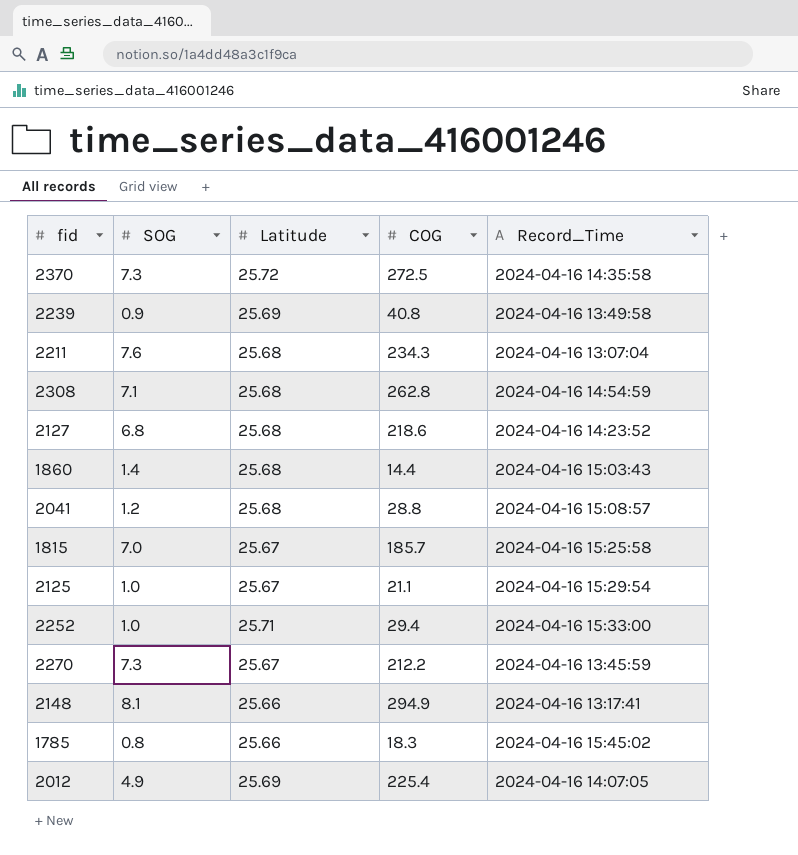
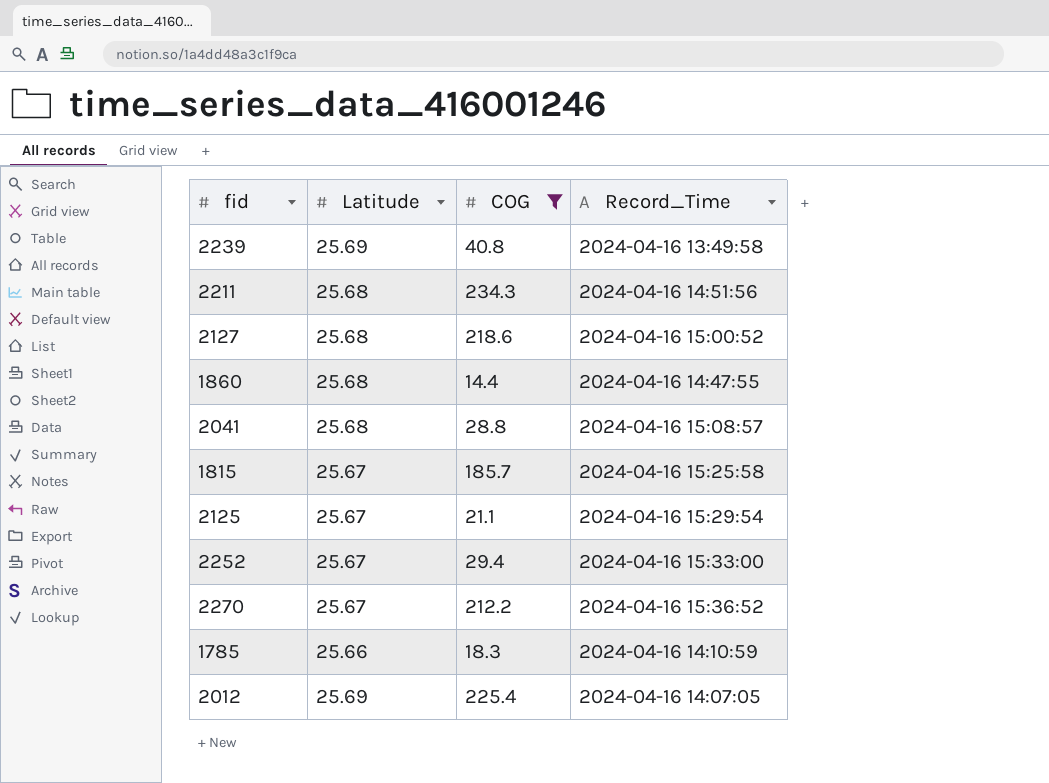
filter: none -> COG <= 234.3
column SOG | position: 2 -> none
2211 | Record_Time: 2024-04-16 13:07:04 -> 2024-04-16 14:51:56
2127 | Record_Time: 2024-04-16 14:23:52 -> 2024-04-16 15:00:52
1860 | Record_Time: 2024-04-16 15:03:43 -> 2024-04-16 14:47:55
2252 | Latitude: 25.71 -> 25.67
2270 | Record_Time: 2024-04-16 13:45:59 -> 2024-04-16 15:36:52
1785 | Record_Time: 2024-04-16 15:45:02 -> 2024-04-16 14:10:59

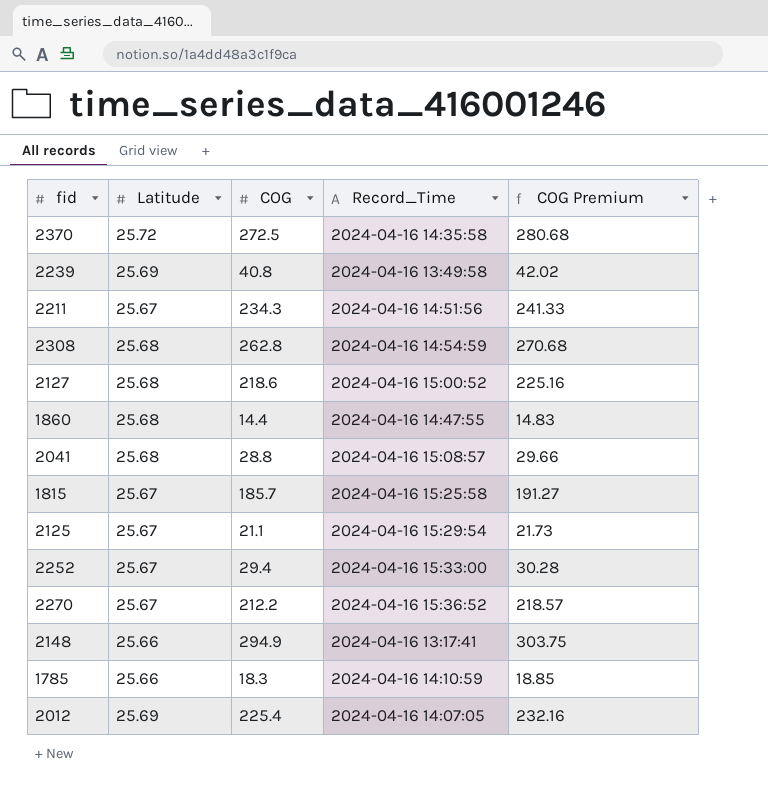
filter: COG <= 234.3 -> none
column COG Premium | formula: none -> [COG] * 1.03
2211 | Latitude: 25.68 -> 25.67

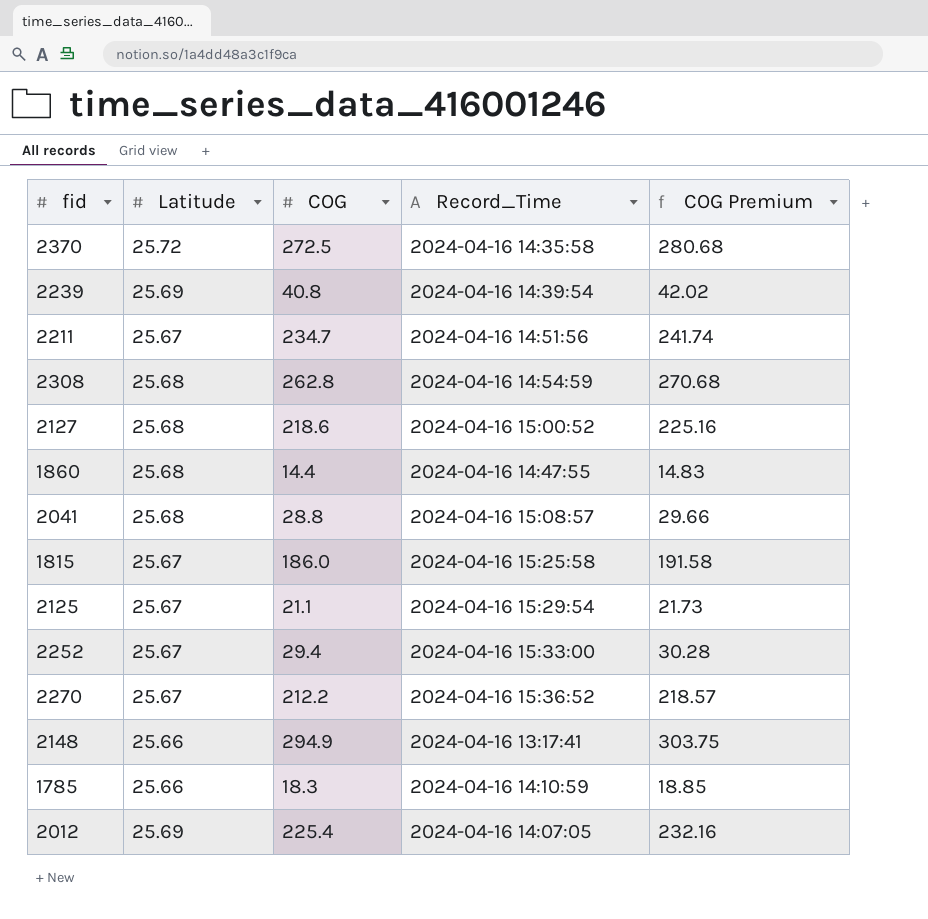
2239 | Record_Time: 2024-04-16 13:49:58 -> 2024-04-16 14:39:54
2211 | COG: 234.3 -> 234.7
2211 | COG Premium: 241.33 -> 241.74
1815 | COG: 185.7 -> 186.0
1815 | COG Premium: 191.27 -> 191.58

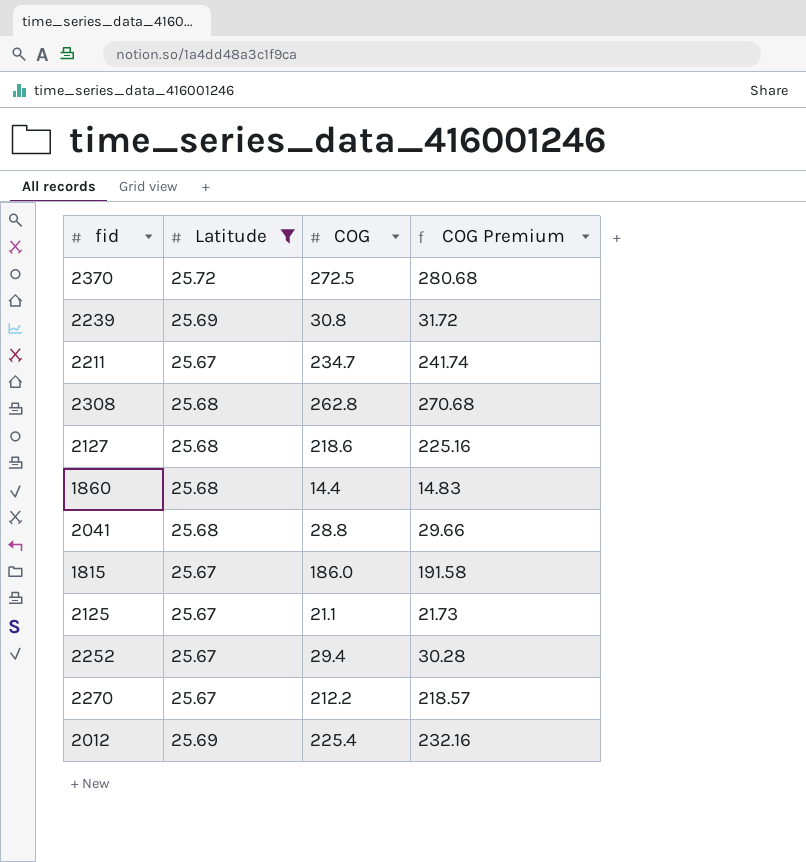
filter: none -> Latitude != 25.66
column Record_Time | position: 4 -> none
2239 | COG: 40.8 -> 30.8
2239 | COG Premium: 42.02 -> 31.72

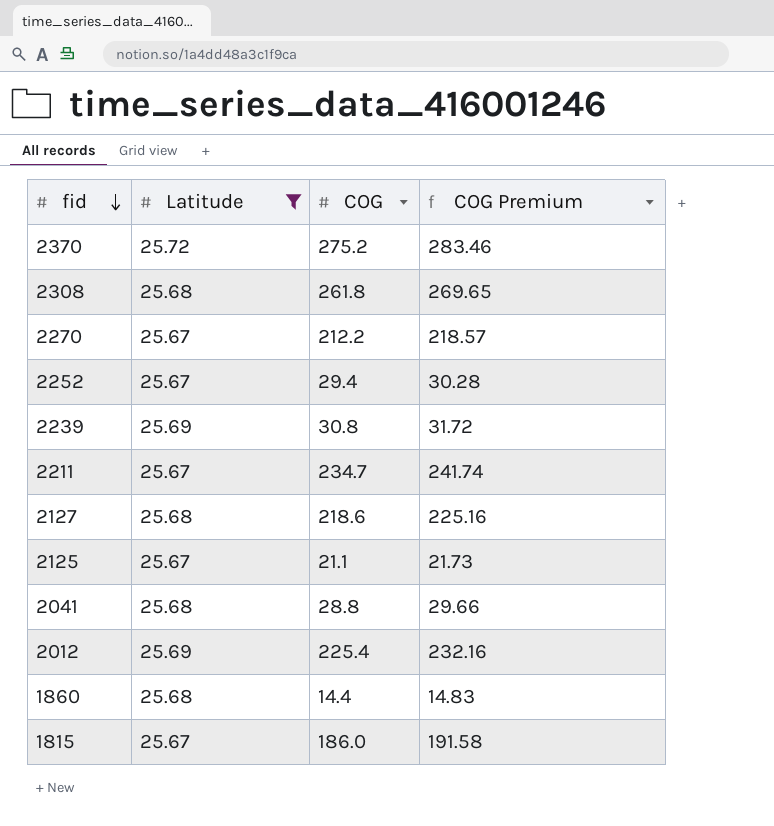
row order: none -> fid descending
2370 | COG: 272.5 -> 275.2
2370 | COG Premium: 280.68 -> 283.46
2308 | COG: 262.8 -> 261.8
2308 | COG Premium: 270.68 -> 269.65

